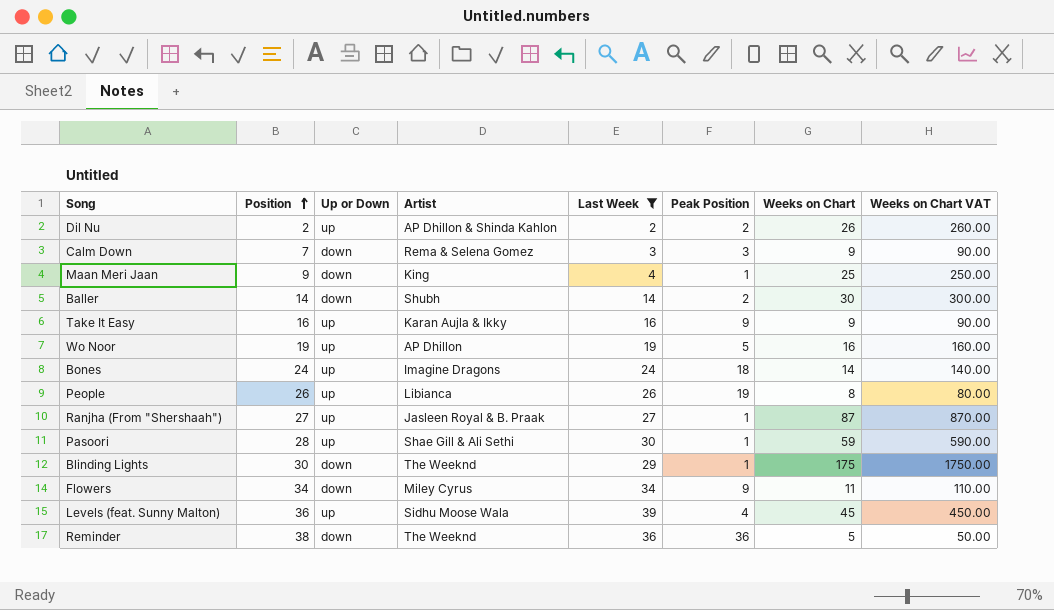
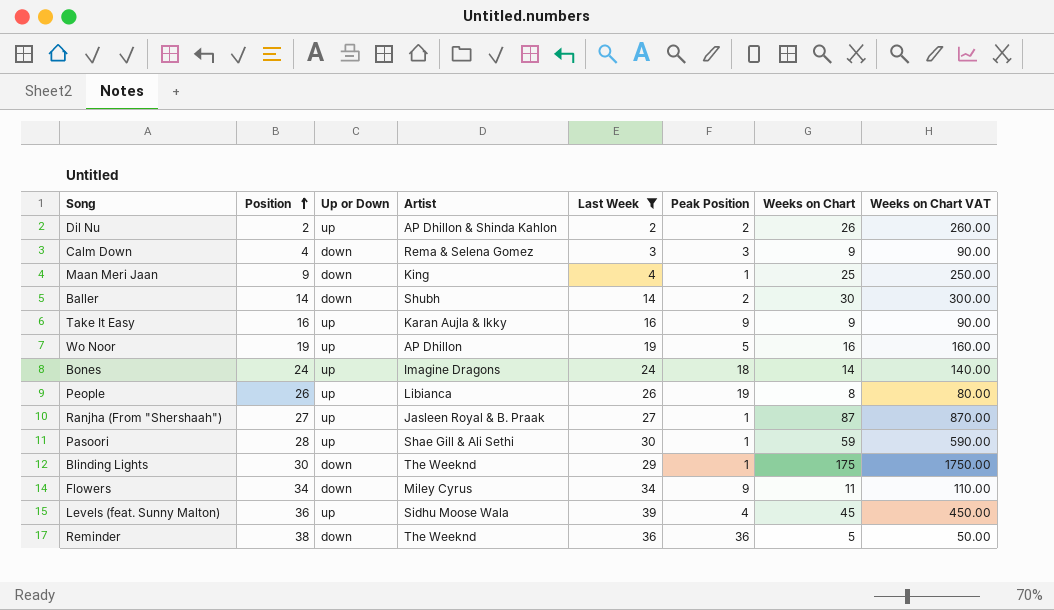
Calm Down | Position: 7 -> 4

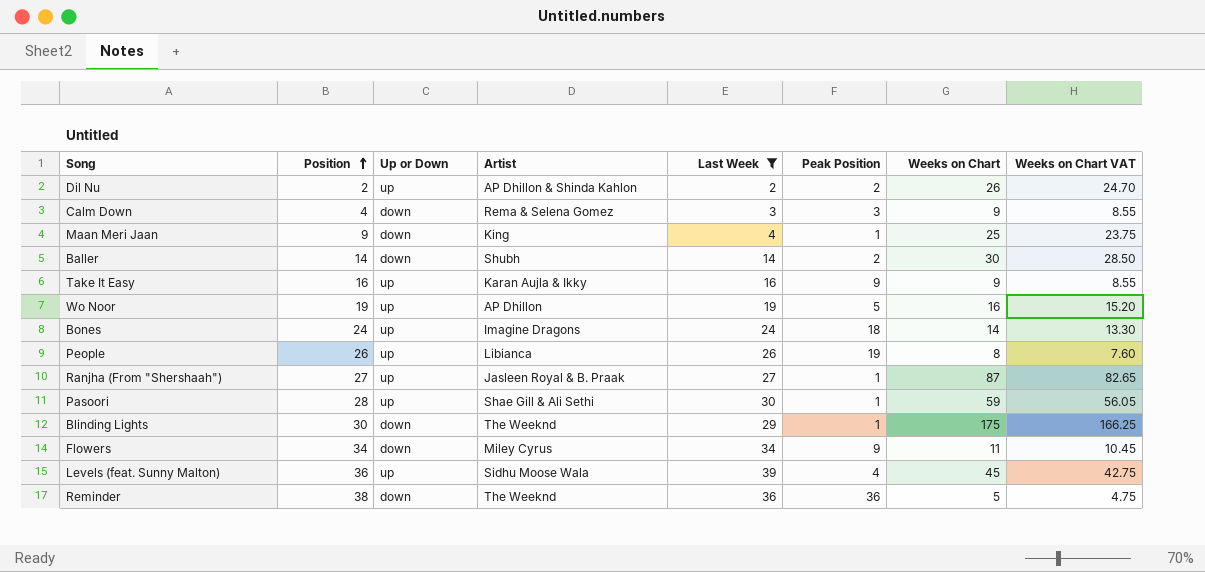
column Weeks on Chart VAT | formula: [Weeks on Chart] * 10 -> [Weeks on Chart] * 0.95

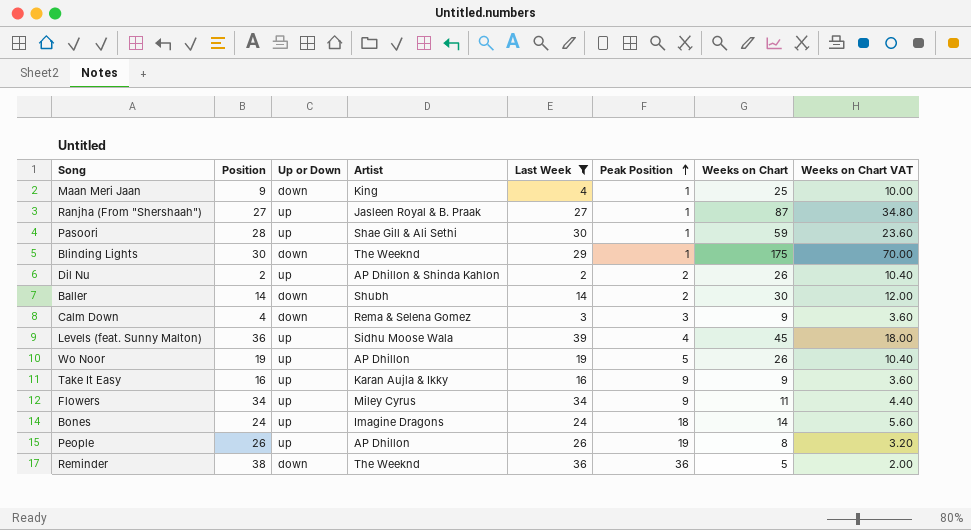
row order: Position ascending -> Peak Position ascending
column Weeks on Chart VAT | formula: [Weeks on Chart] * 0.95 -> [Weeks on Chart] * 0.4
Wo Noor | Weeks on Chart: 16 -> 26
Flowers | Up or Down: down -> up
People | Artist: Libianca -> AP Dhillon

